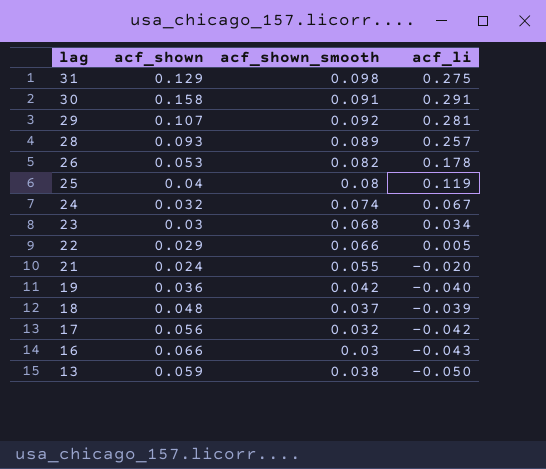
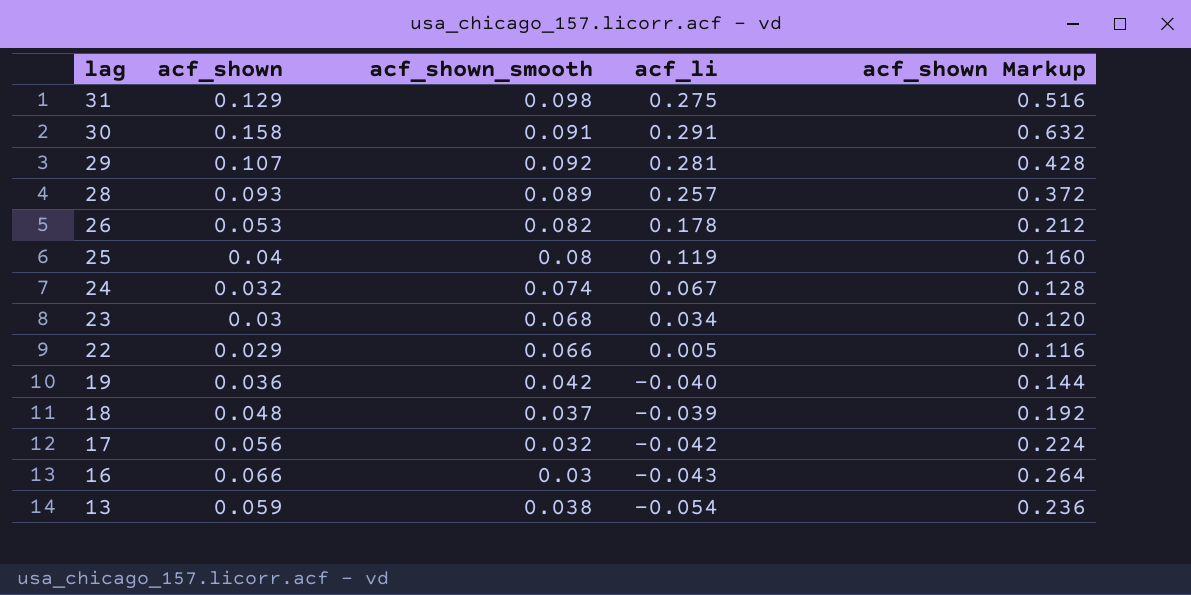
column acf_shown Markup | formula: none -> [acf_shown] * 4
row 21: 0.024 | 0.055 | -0.020 -> none
13 | acf_li: -0.050 -> -0.054

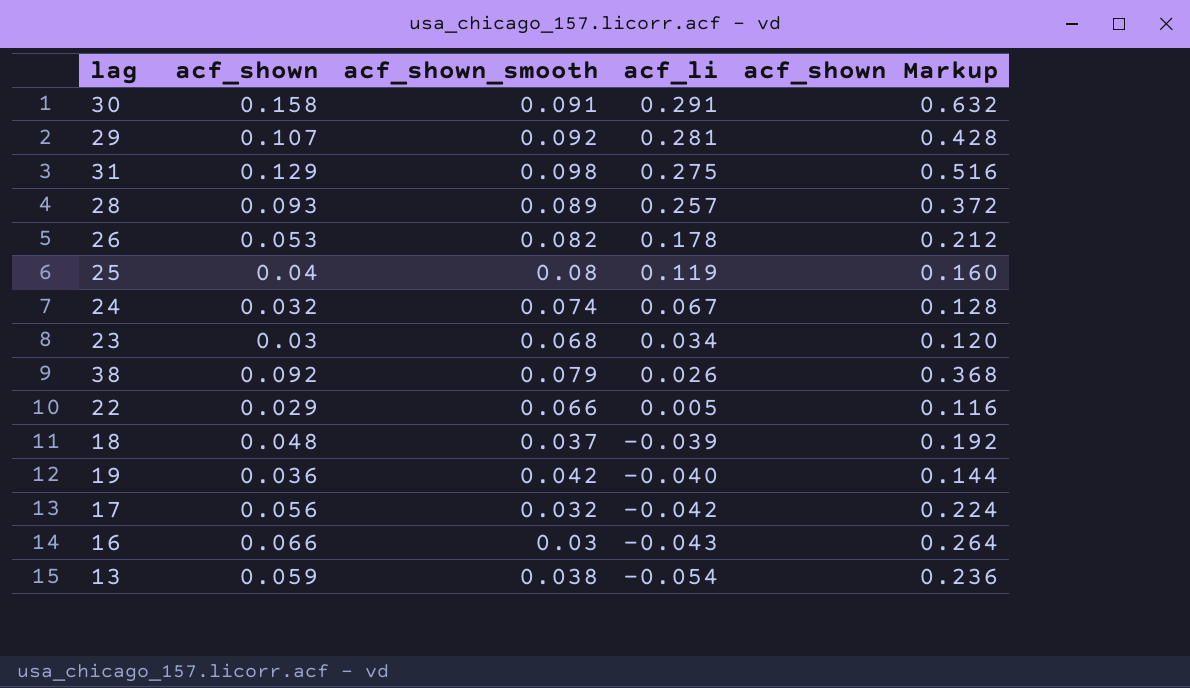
row order: lag descending -> acf_li descending
row 38: none -> 0.092 | 0.079 | 0.026 | 0.368

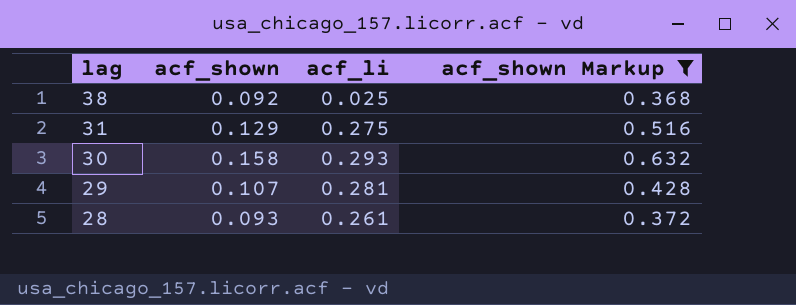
filter: none -> acf_shown Markup >= 0.368
row order: acf_li descending -> lag descending
column acf_shown_smooth | position: 3 -> none
38 | acf_li: 0.026 -> 0.025
30 | acf_li: 0.291 -> 0.293
28 | acf_li: 0.257 -> 0.261

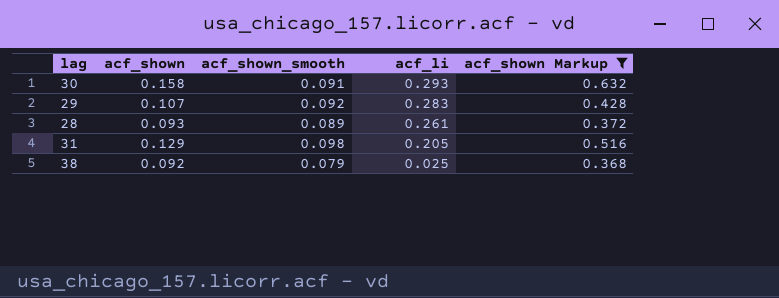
row order: lag descending -> acf_li descending
column acf_shown_smooth | position: none -> 3
29 | acf_li: 0.281 -> 0.283
31 | acf_li: 0.275 -> 0.205

